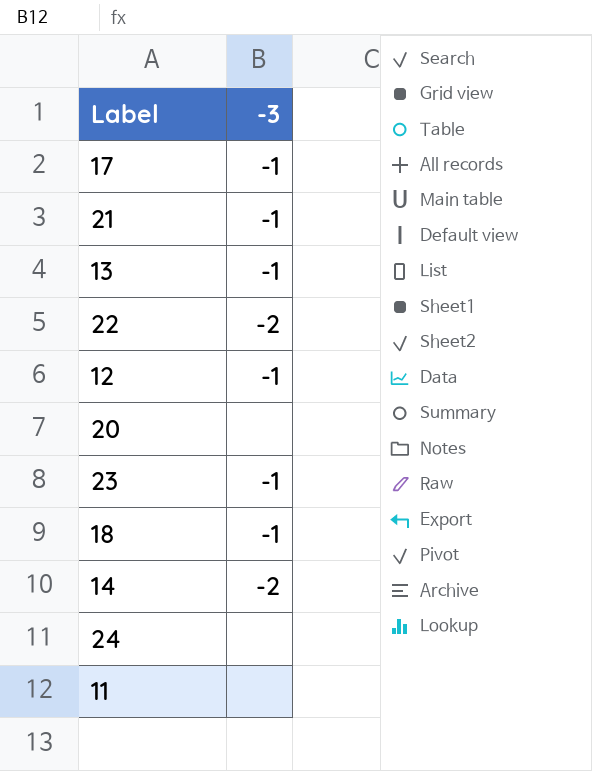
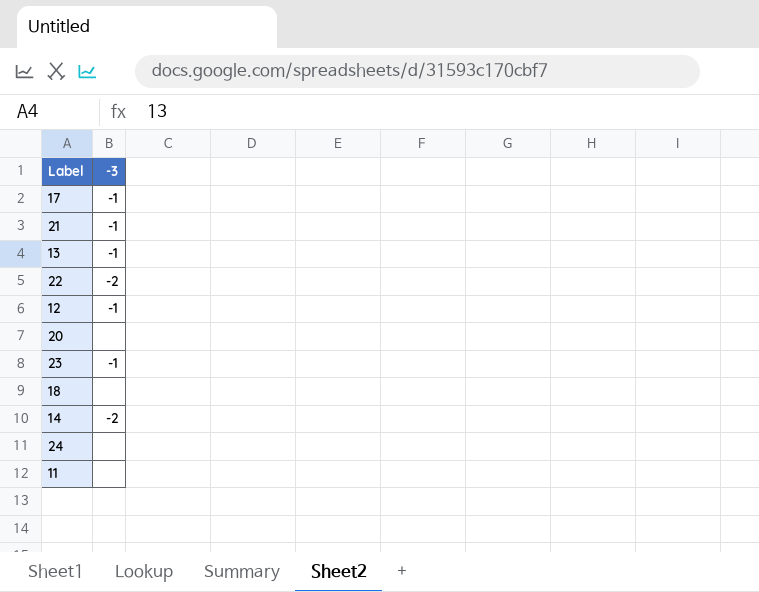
18 | -3: -1 -> none

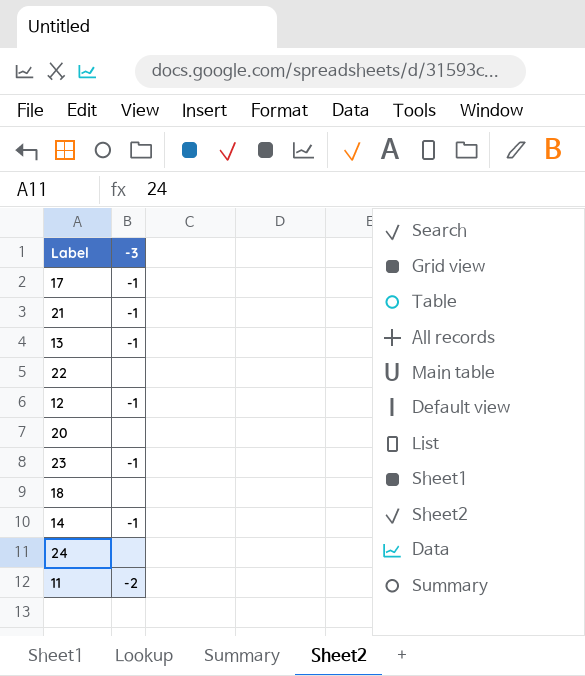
22 | -3: -2 -> none
14 | -3: -2 -> -1
11 | -3: none -> -2

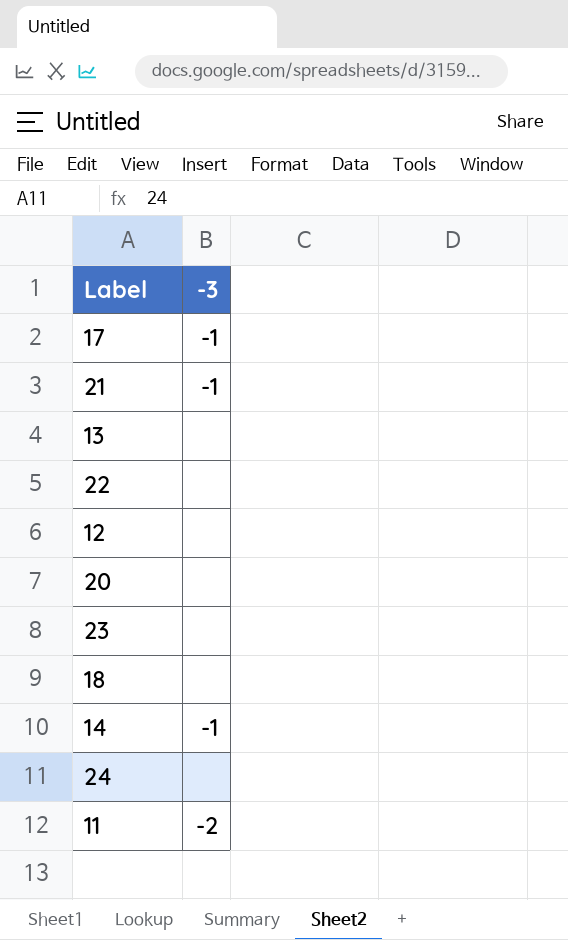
13 | -3: -1 -> none
12 | -3: -1 -> none
23 | -3: -1 -> none

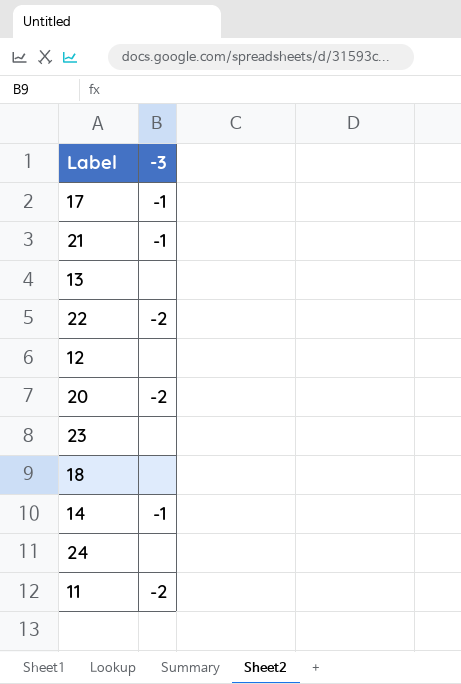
22 | -3: none -> -2
20 | -3: none -> -2

